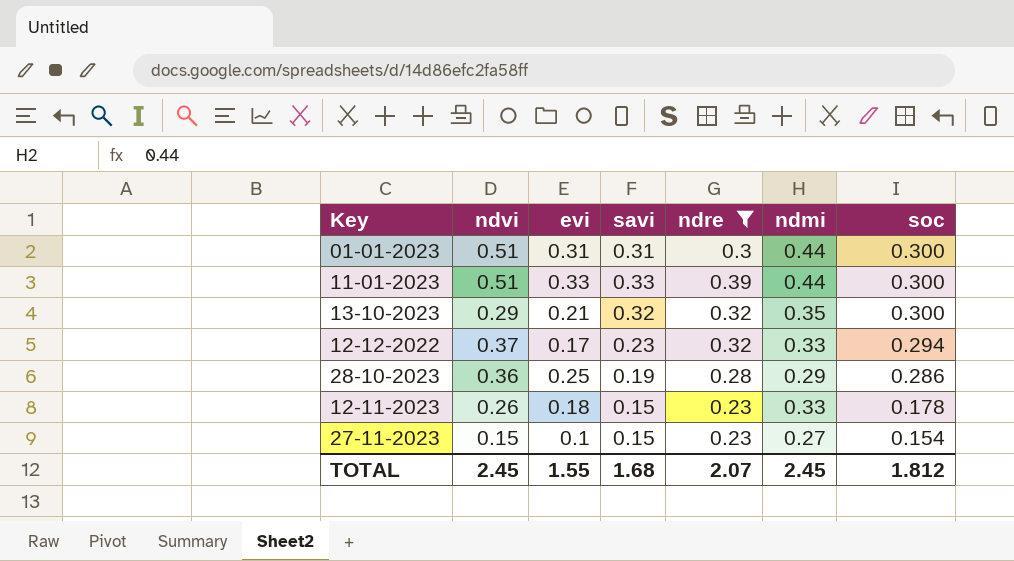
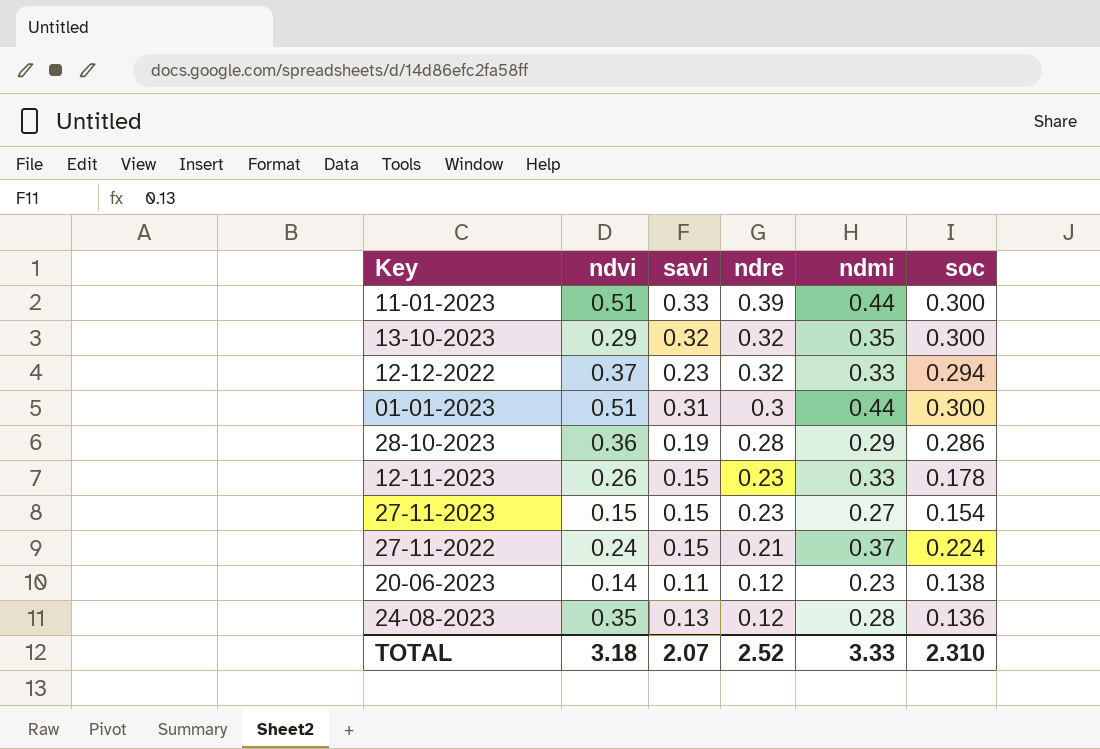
filter: ndre >= 0.23 -> none
row order: soc descending -> ndre descending
column evi | position: 3 -> none
TOTAL | ndvi: 2.45 -> 3.18
TOTAL | savi: 1.68 -> 2.07
TOTAL | ndre: 2.07 -> 2.52
TOTAL | ndmi: 2.45 -> 3.33
TOTAL | soc: 1.812 -> 2.310

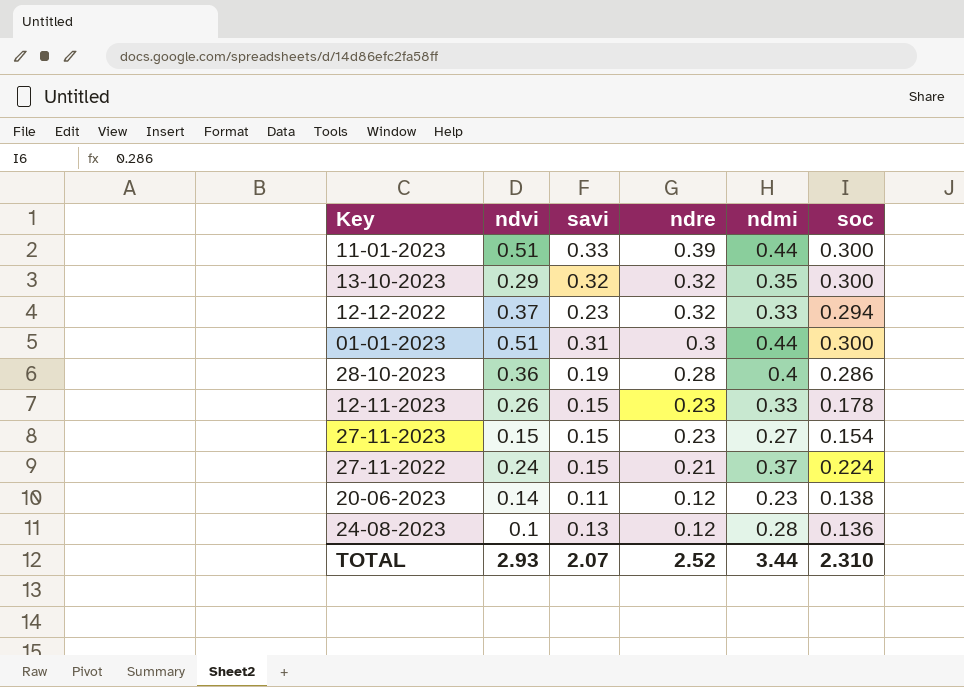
28-10-2023 | ndmi: 0.29 -> 0.4
24-08-2023 | ndvi: 0.35 -> 0.1
TOTAL | ndvi: 3.18 -> 2.93
TOTAL | ndmi: 3.33 -> 3.44

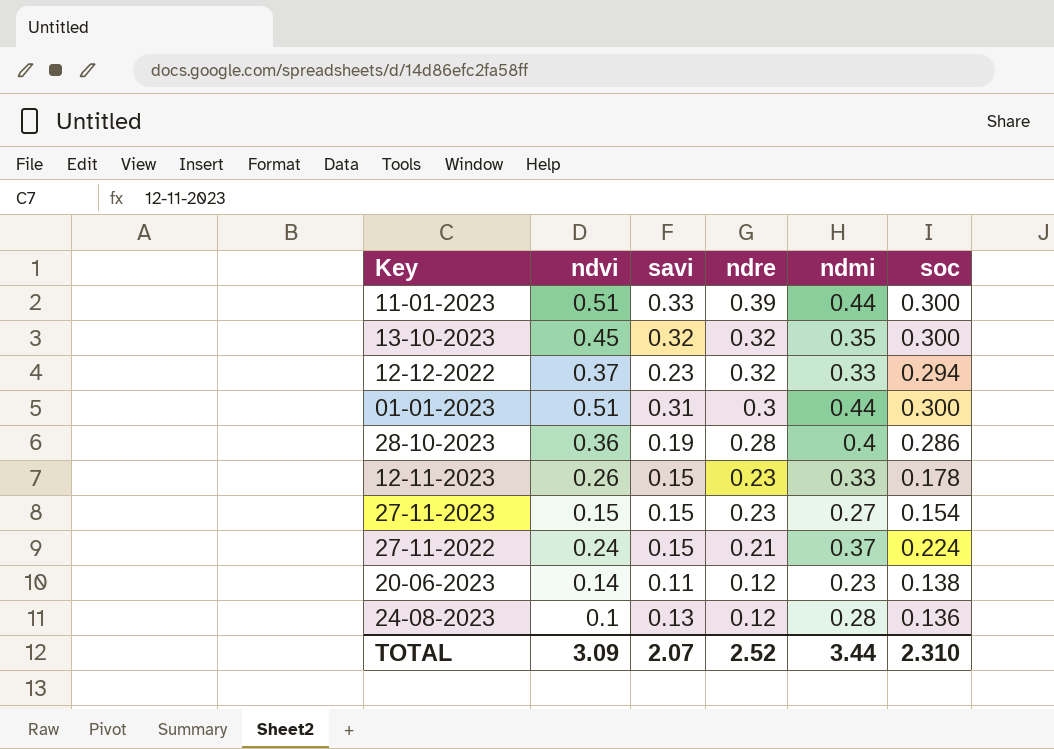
13-10-2023 | ndvi: 0.29 -> 0.45
TOTAL | ndvi: 2.93 -> 3.09

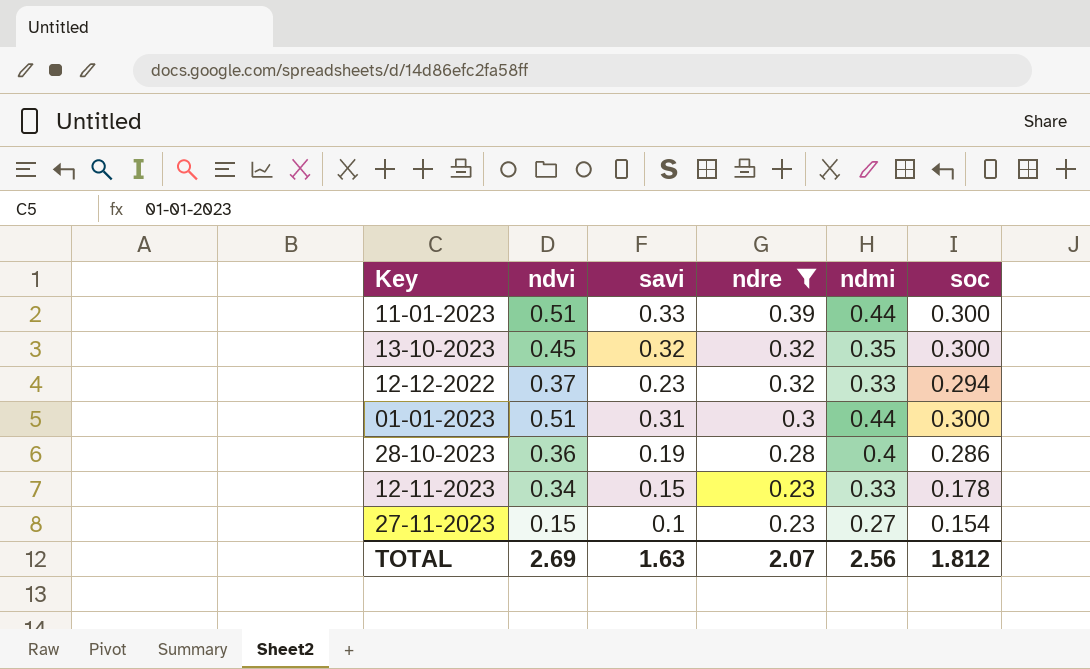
filter: none -> ndre >= 0.23
12-11-2023 | ndvi: 0.26 -> 0.34
27-11-2023 | savi: 0.15 -> 0.1
TOTAL | ndvi: 3.09 -> 2.69
TOTAL | savi: 2.07 -> 1.63
TOTAL | ndre: 2.52 -> 2.07
TOTAL | ndmi: 3.44 -> 2.56
TOTAL | soc: 2.310 -> 1.812

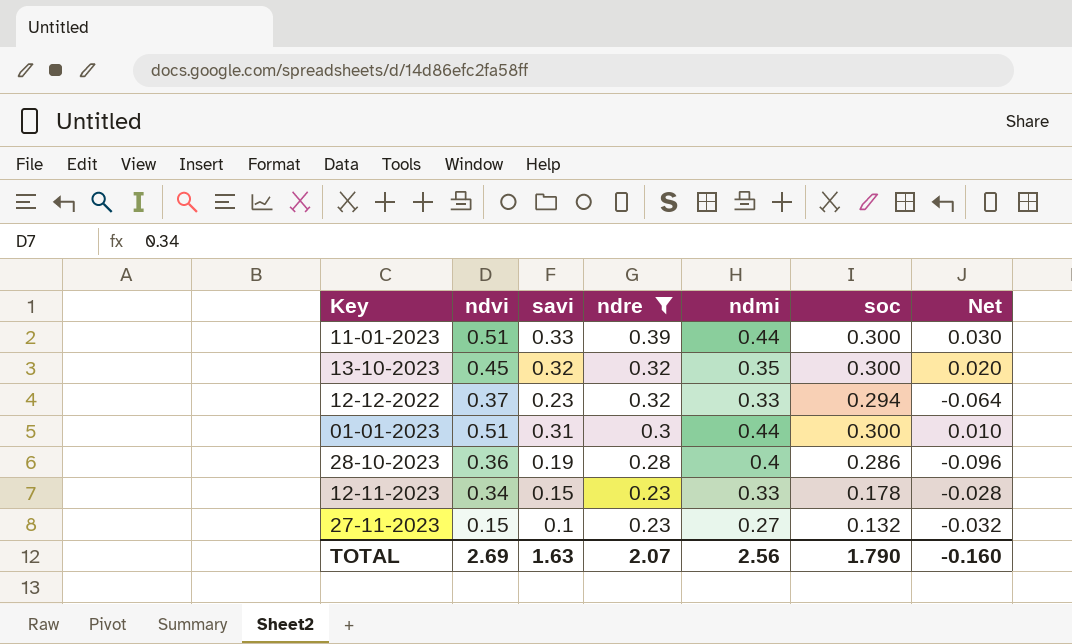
column Net | formula: none -> [savi] - [soc]
27-11-2023 | soc: 0.154 -> 0.132
TOTAL | soc: 1.812 -> 1.790

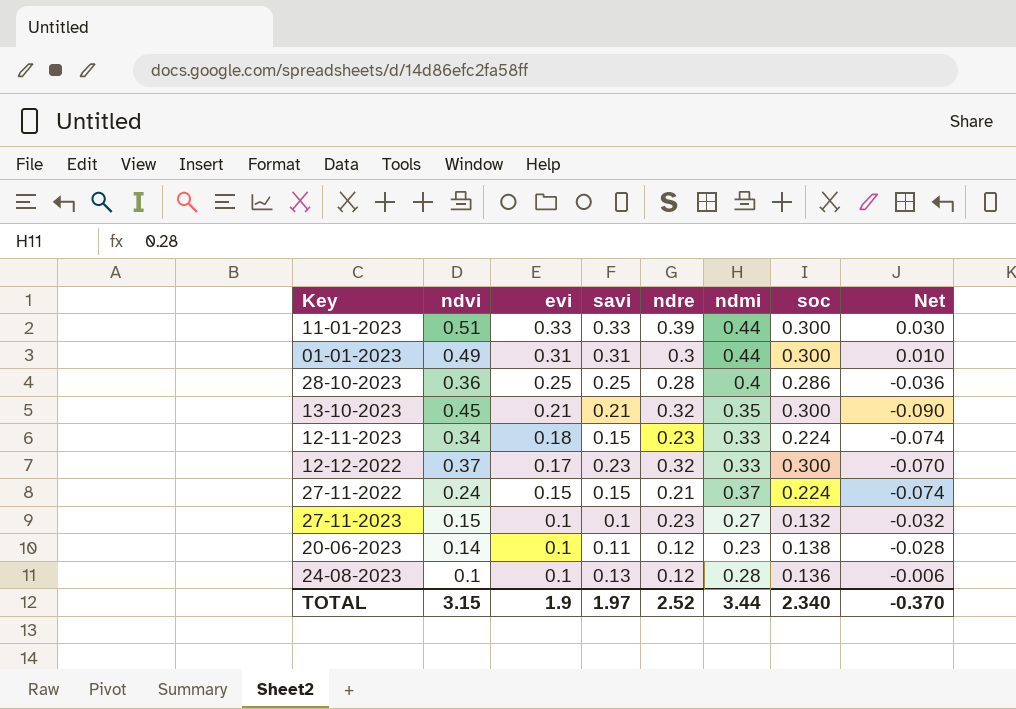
filter: ndre >= 0.23 -> none
row order: ndre descending -> evi descending
column evi | position: none -> 3
01-01-2023 | ndvi: 0.51 -> 0.49
28-10-2023 | savi: 0.19 -> 0.25
28-10-2023 | Net: -0.096 -> -0.036
13-10-2023 | savi: 0.32 -> 0.21
13-10-2023 | Net: 0.020 -> -0.090
12-11-2023 | soc: 0.178 -> 0.224
12-11-2023 | Net: -0.028 -> -0.074
12-12-2022 | soc: 0.294 -> 0.300
12-12-2022 | Net: -0.064 -> -0.070
TOTAL | ndvi: 2.69 -> 3.15
TOTAL | savi: 1.63 -> 1.97
TOTAL | ndre: 2.07 -> 2.52
TOTAL | ndmi: 2.56 -> 3.44
TOTAL | soc: 1.790 -> 2.340
TOTAL | Net: -0.160 -> -0.370

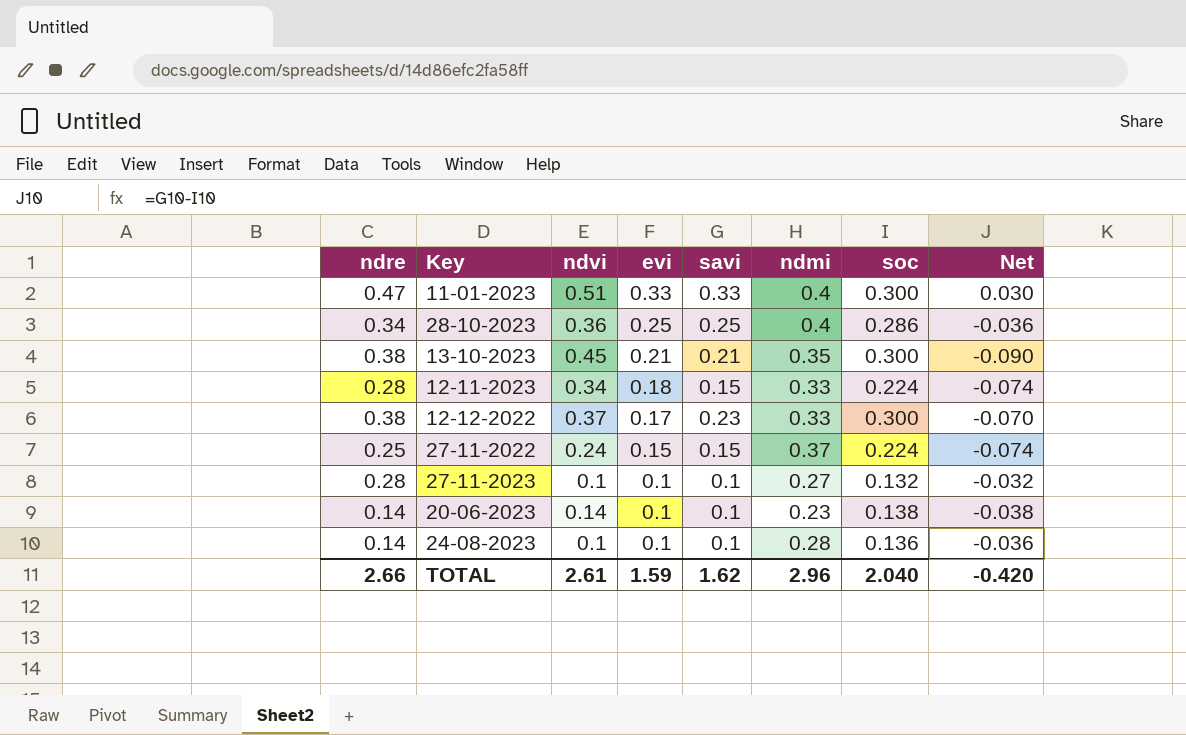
column ndre | position: 5 -> 1
row 01-01-2023: 0.49 | 0.31 | 0.31 | 0.3 | 0.44 | 0.300 | 0.010 -> none
11-01-2023 | ndre: 0.39 -> 0.47
11-01-2023 | ndmi: 0.44 -> 0.4
28-10-2023 | ndre: 0.28 -> 0.34
13-10-2023 | ndre: 0.32 -> 0.38
12-11-2023 | ndre: 0.23 -> 0.28
12-12-2022 | ndre: 0.32 -> 0.38
27-11-2022 | ndre: 0.21 -> 0.25
27-11-2023 | ndre: 0.23 -> 0.28
27-11-2023 | ndvi: 0.15 -> 0.1
20-06-2023 | ndre: 0.12 -> 0.14
20-06-2023 | savi: 0.11 -> 0.1
20-06-2023 | Net: -0.028 -> -0.038
24-08-2023 | ndre: 0.12 -> 0.14
24-08-2023 | savi: 0.13 -> 0.1
24-08-2023 | Net: -0.006 -> -0.036
TOTAL | ndre: 2.52 -> 2.66
TOTAL | ndvi: 3.15 -> 2.61
TOTAL | evi: 1.9 -> 1.59
TOTAL | savi: 1.97 -> 1.62
TOTAL | ndmi: 3.44 -> 2.96
TOTAL | soc: 2.340 -> 2.040
TOTAL | Net: -0.370 -> -0.420

